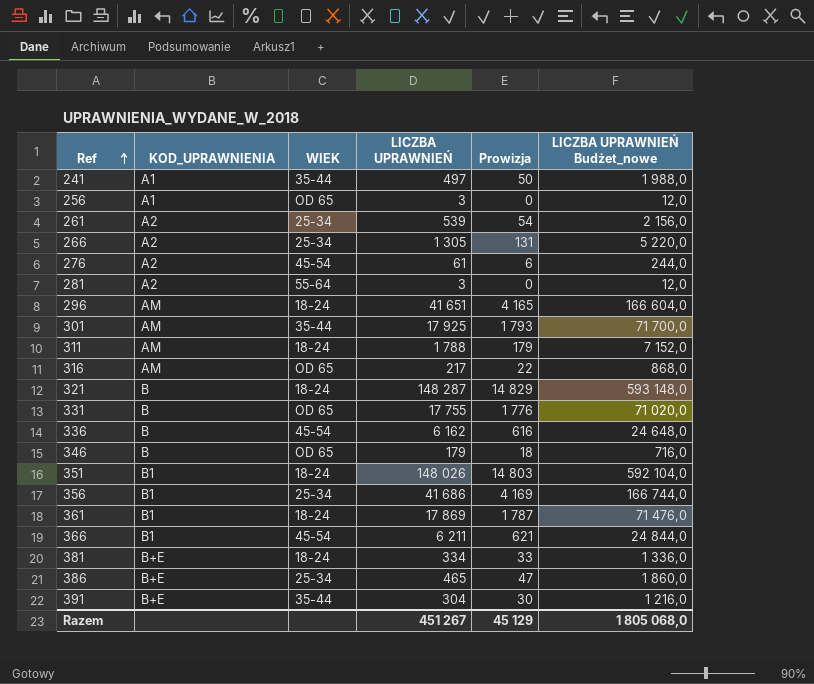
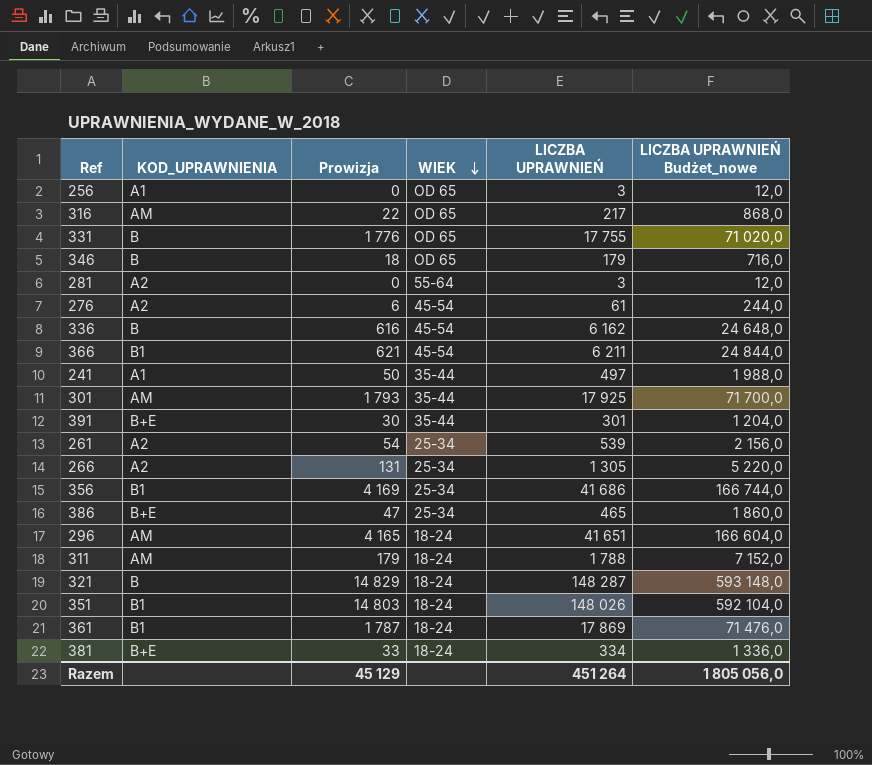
row order: Ref ascending -> WIEK descending
column Prowizja | position: 5 -> 3
391 | LICZBA UPRAWNIEŃ: 304 -> 301
391 | LICZBA UPRAWNIEŃ Budżet_nowe: 1 216,0 -> 1 204,0
Razem | LICZBA UPRAWNIEŃ: 451 267 -> 451 264
Razem | LICZBA UPRAWNIEŃ Budżet_nowe: 1 805 068,0 -> 1 805 056,0

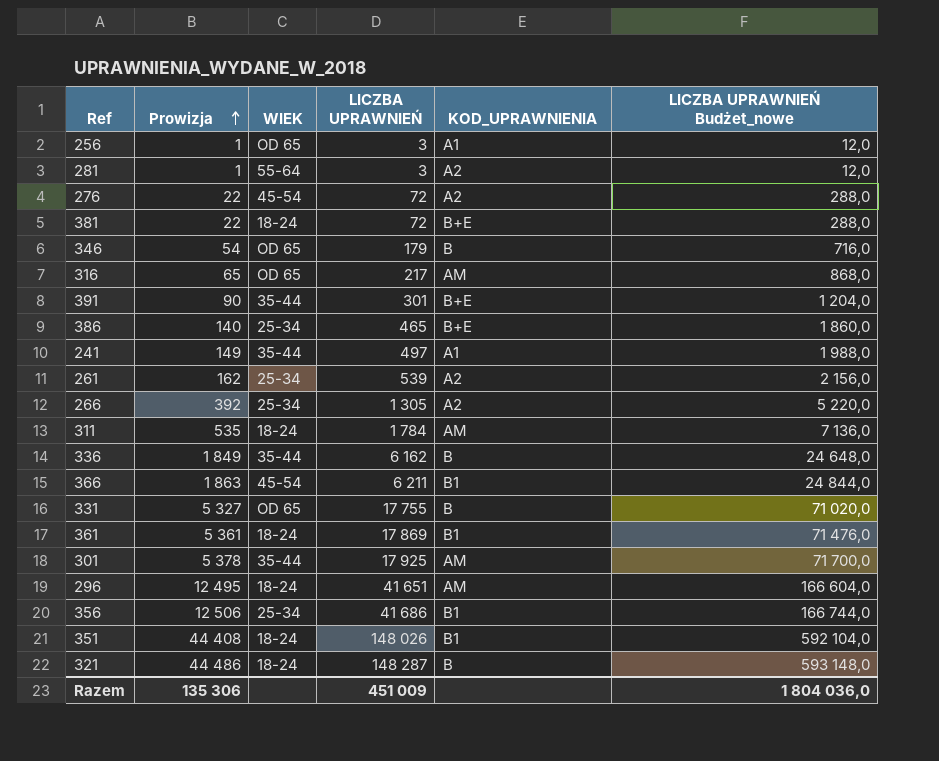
row order: WIEK descending -> Prowizja ascending
column Prowizja | formula: [LICZBA UPRAWNIEŃ] * 0,1 -> [LICZBA UPRAWNIEŃ] * 0,3
column KOD_UPRAWNIENIA | position: 2 -> 5
276 | LICZBA UPRAWNIEŃ: 61 -> 72
276 | LICZBA UPRAWNIEŃ Budżet_nowe: 244,0 -> 288,0
381 | LICZBA UPRAWNIEŃ: 334 -> 72
381 | LICZBA UPRAWNIEŃ Budżet_nowe: 1 336,0 -> 288,0
311 | LICZBA UPRAWNIEŃ: 1 788 -> 1 784
311 | LICZBA UPRAWNIEŃ Budżet_nowe: 7 152,0 -> 7 136,0
336 | WIEK: 45-54 -> 35-44
Razem | Prowizja: 45 129 -> 135 306
Razem | LICZBA UPRAWNIEŃ: 451 264 -> 451 009
Razem | LICZBA UPRAWNIEŃ Budżet_nowe: 1 805 056,0 -> 1 804 036,0

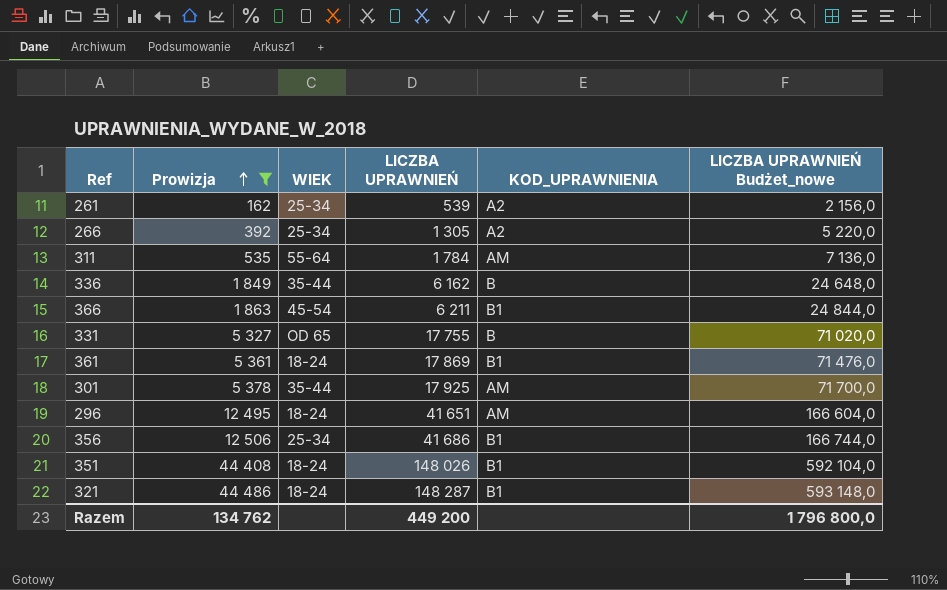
filter: none -> Prowizja >= 162
311 | WIEK: 18-24 -> 55-64
321 | KOD_UPRAWNIENIA: B -> B1
Razem | Prowizja: 135 306 -> 134 762
Razem | LICZBA UPRAWNIEŃ: 451 009 -> 449 200
Razem | LICZBA UPRAWNIEŃ Budżet_nowe: 1 804 036,0 -> 1 796 800,0

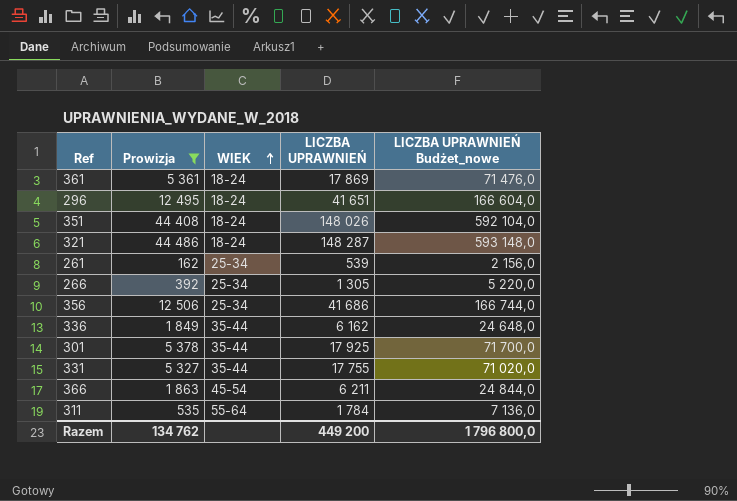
row order: Prowizja ascending -> WIEK ascending
column KOD_UPRAWNIENIA | position: 5 -> none
331 | WIEK: OD 65 -> 35-44

